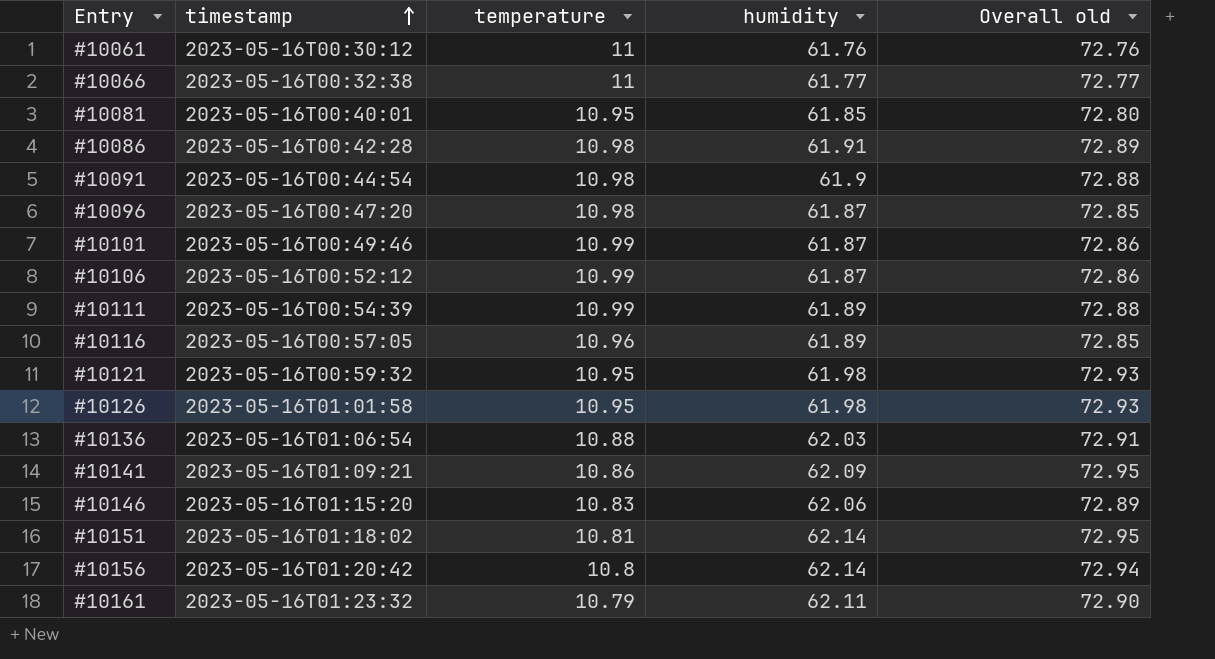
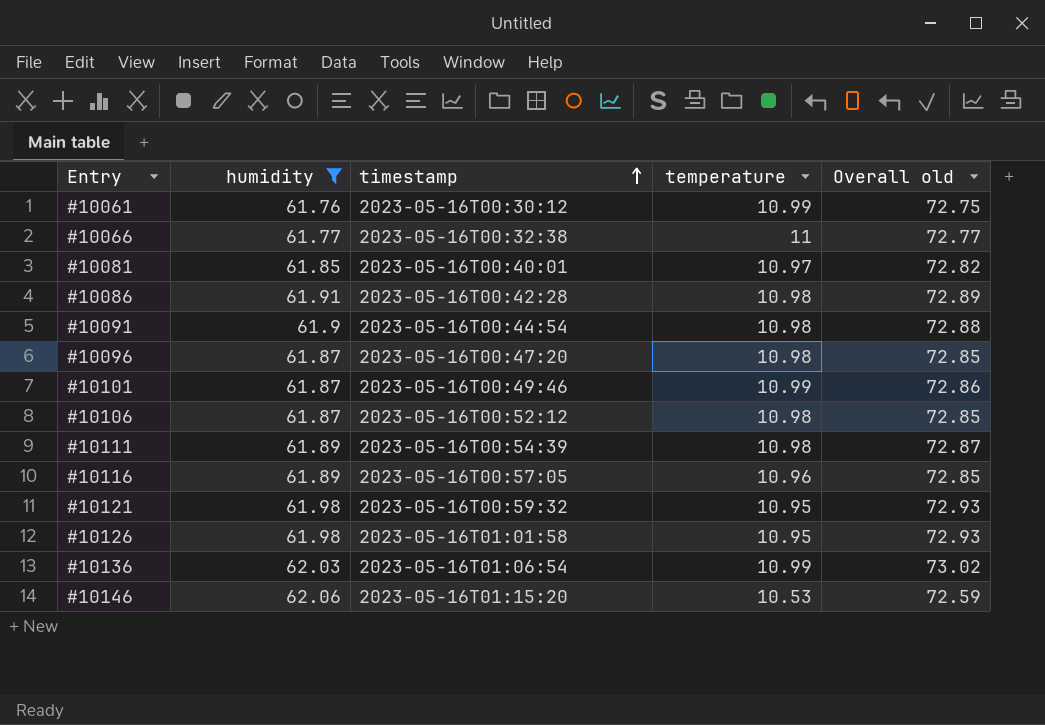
filter: none -> humidity <= 62.06
column humidity | position: 4 -> 2
#10061 | temperature: 11 -> 10.99
#10061 | Overall old: 72.76 -> 72.75
#10081 | temperature: 10.95 -> 10.97
#10081 | Overall old: 72.80 -> 72.82
#10106 | temperature: 10.99 -> 10.98
#10106 | Overall old: 72.86 -> 72.85
#10111 | temperature: 10.99 -> 10.98
#10111 | Overall old: 72.88 -> 72.87
#10136 | temperature: 10.88 -> 10.99
#10136 | Overall old: 72.91 -> 73.02
#10146 | temperature: 10.83 -> 10.53
#10146 | Overall old: 72.89 -> 72.59

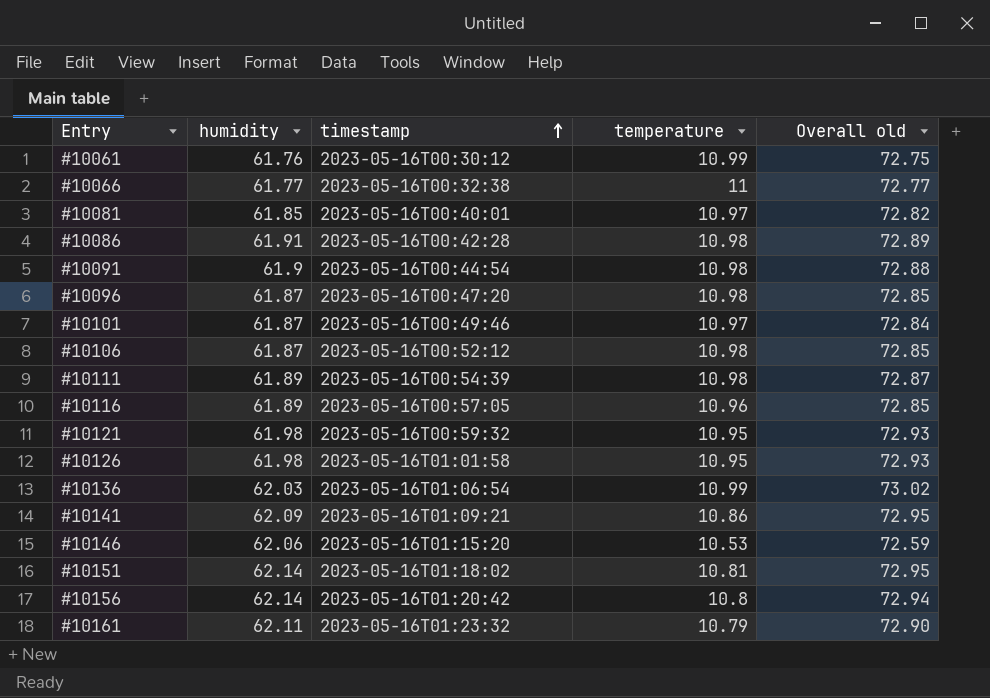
filter: humidity <= 62.06 -> none
#10101 | temperature: 10.99 -> 10.97
#10101 | Overall old: 72.86 -> 72.84

